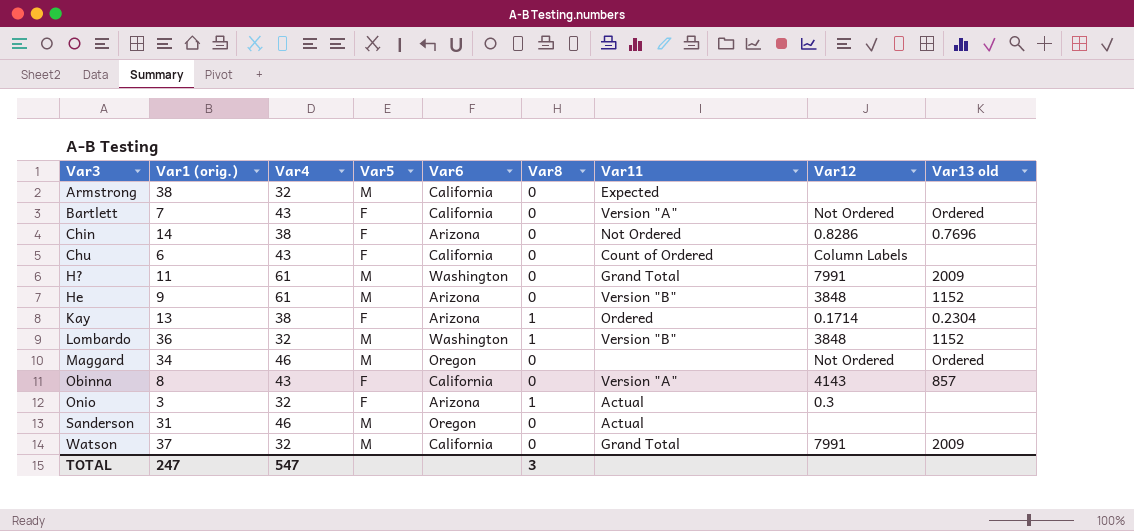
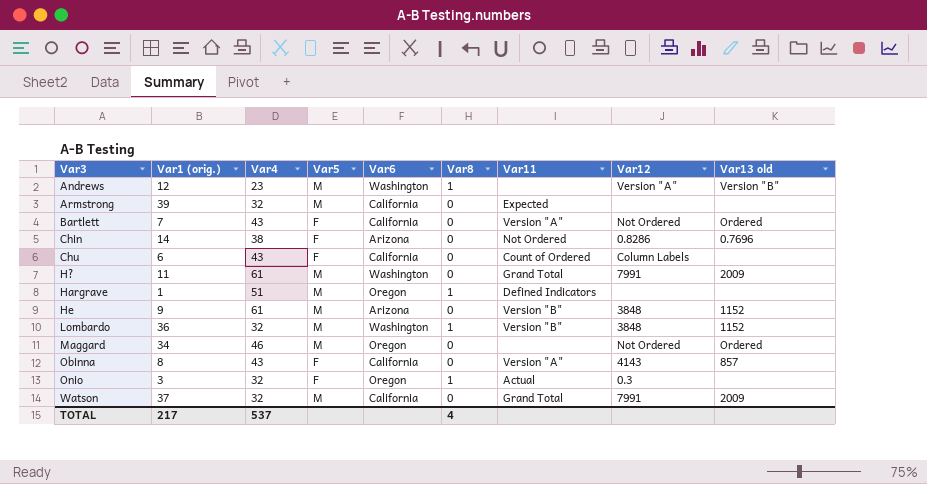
row Kay: 13 | 38 | F | Arizona | 1 | Ordered | 0.1714 | 0.2304 -> none
row Sanderson: 31 | 46 | M | Oregon | 0 | Actual | none | none -> none
row Andrews: none -> 12 | 23 | M | Washington | 1 | none | Version "A" | Version "B"
Armstrong | Var1 (orig.): 38 -> 39
row Hargrave: none -> 1 | 51 | M | Oregon | 1 | Defined Indicators | none | none
Onio | Var6: Arizona -> Oregon
TOTAL | Var1 (orig.): 247 -> 217
TOTAL | Var4: 547 -> 537
TOTAL | Var8: 3 -> 4

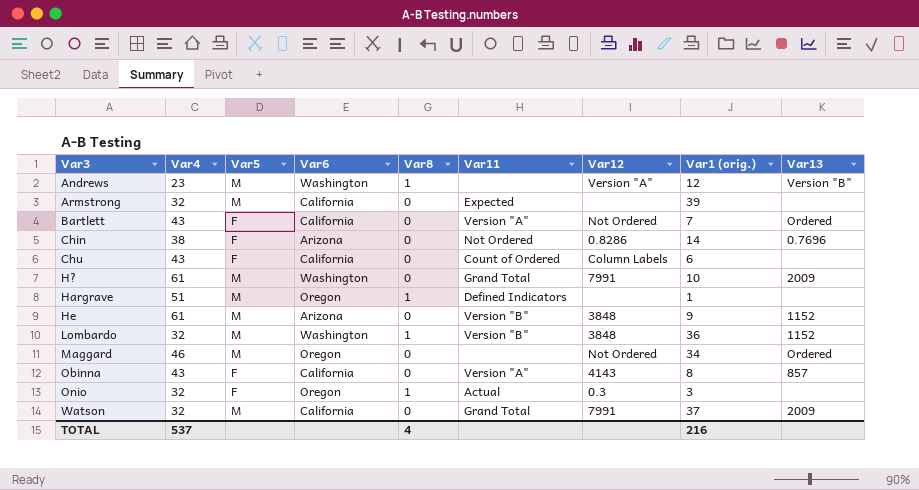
column Var1 (orig.) | position: 2 -> 8
column name: Var13 old -> Var13
H? | Var1 (orig.): 11 -> 10
TOTAL | Var1 (orig.): 217 -> 216

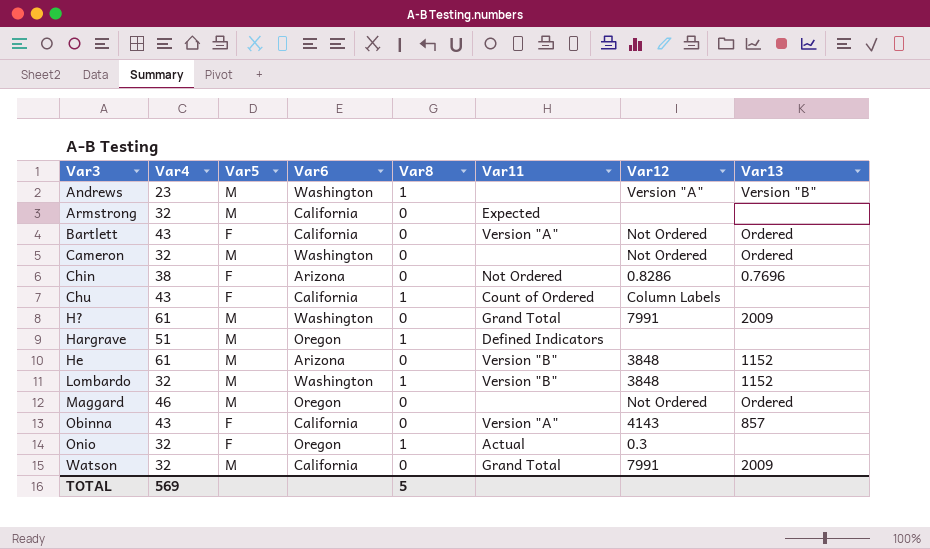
column Var1 (orig.) | position: 8 -> none
row Cameron: none -> 32 | M | Washington | 0 | none | Not Ordered | Ordered
Chu | Var8: 0 -> 1
TOTAL | Var4: 537 -> 569
TOTAL | Var8: 4 -> 5

